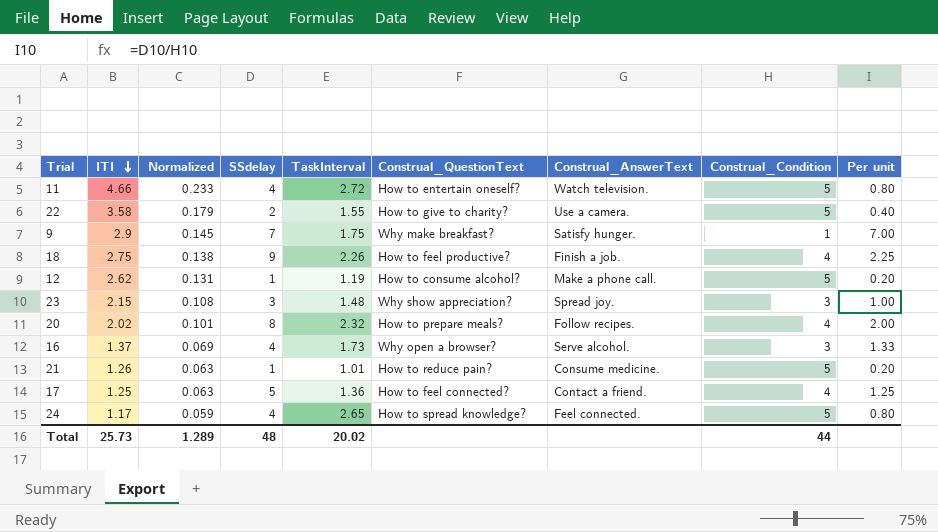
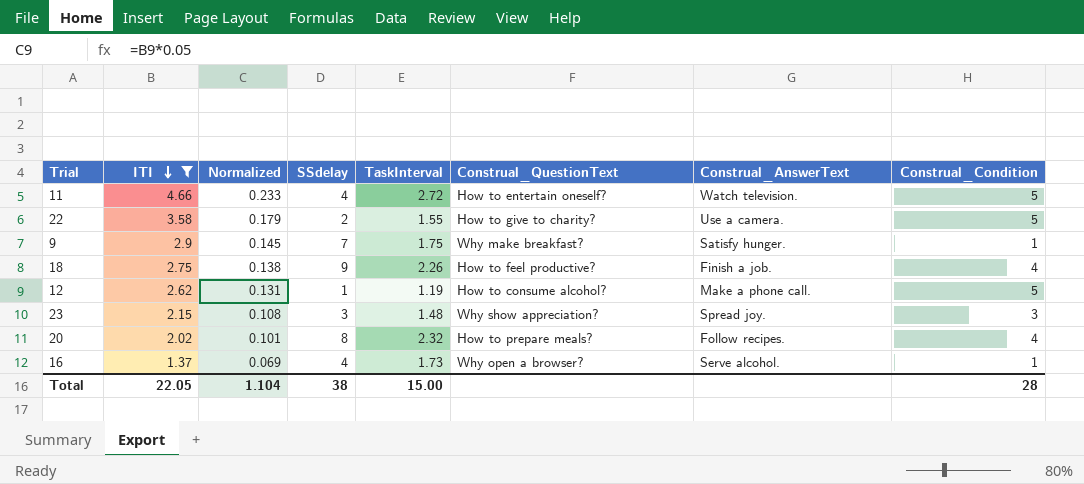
filter: none -> ITI >= 1.37
column Per unit | formula: [SSdelay] / [Construal_Condition] -> none
16 | Construal_Condition: 3 -> 1
Total | ITI: 25.73 -> 22.05
Total | Normalized: 1.289 -> 1.104
Total | SSdelay: 48 -> 38
Total | TaskInterval: 20.02 -> 15.00
Total | Construal_Condition: 44 -> 28

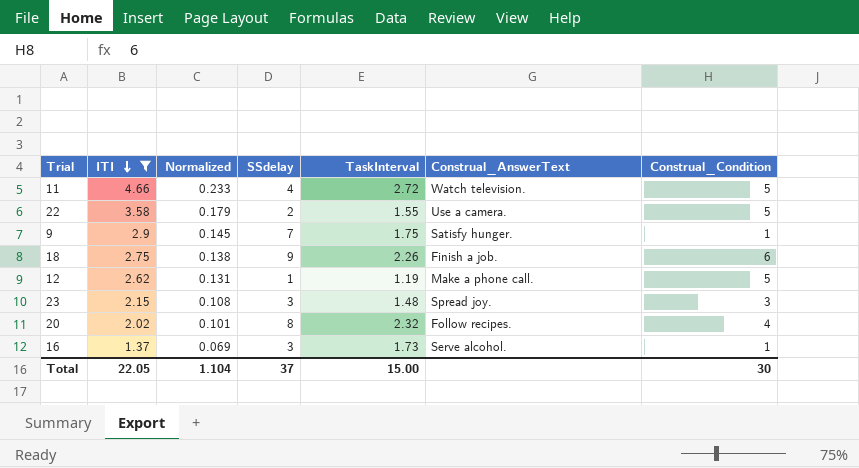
column Construal_QuestionText | position: 6 -> none
18 | Construal_Condition: 4 -> 6
16 | SSdelay: 4 -> 3
Total | SSdelay: 38 -> 37
Total | Construal_Condition: 28 -> 30

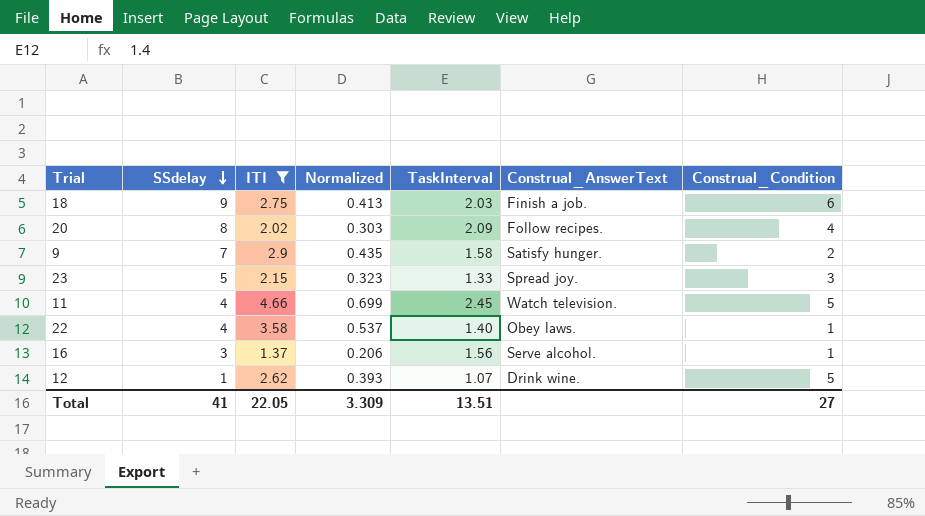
row order: ITI descending -> SSdelay descending
column SSdelay | position: 4 -> 2
column Normalized | formula: [ITI] * 0.05 -> [ITI] * 0.15
18 | TaskInterval: 2.26 -> 2.03
20 | TaskInterval: 2.32 -> 2.09
9 | TaskInterval: 1.75 -> 1.58
9 | Construal_Condition: 1 -> 2
23 | SSdelay: 3 -> 5
23 | TaskInterval: 1.48 -> 1.33
11 | TaskInterval: 2.72 -> 2.45
22 | SSdelay: 2 -> 4
22 | TaskInterval: 1.55 -> 1.40
22 | Construal_AnswerText: Use a camera. -> Obey laws.
22 | Construal_Condition: 5 -> 1
16 | TaskInterval: 1.73 -> 1.56
12 | TaskInterval: 1.19 -> 1.07
12 | Construal_AnswerText: Make a phone call. -> Drink wine.
Total | SSdelay: 37 -> 41
Total | Normalized: 1.104 -> 3.309
Total | TaskInterval: 15.00 -> 13.51
Total | Construal_Condition: 30 -> 27

